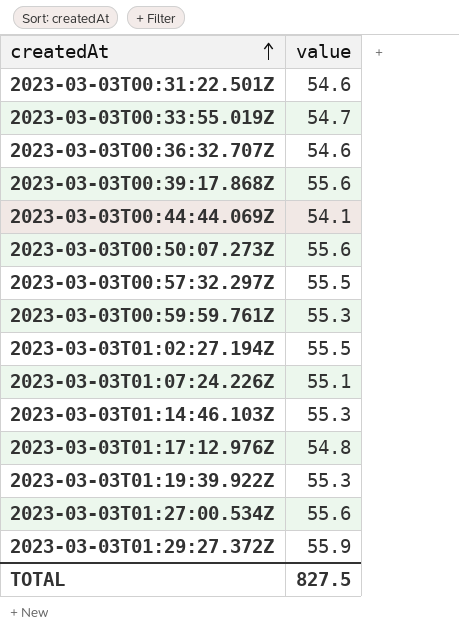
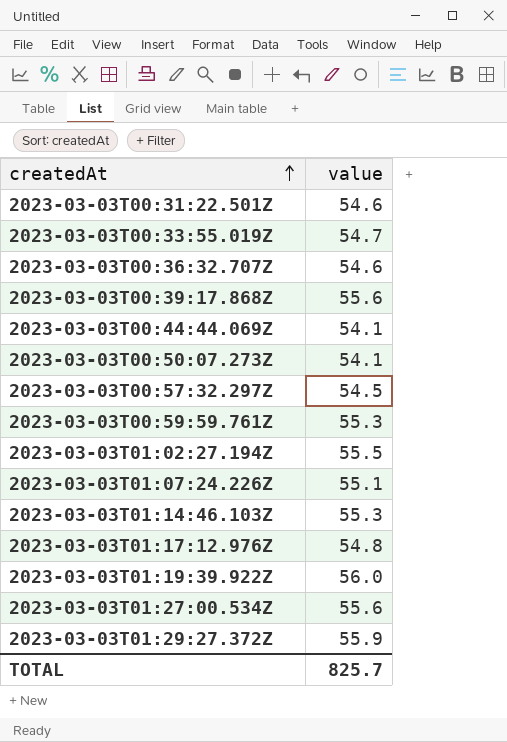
2023-03-03T00:50:07.273Z | value: 55.6 -> 54.1
2023-03-03T00:57:32.297Z | value: 55.5 -> 54.5
2023-03-03T01:19:39.922Z | value: 55.3 -> 56.0
TOTAL | value: 827.5 -> 825.7

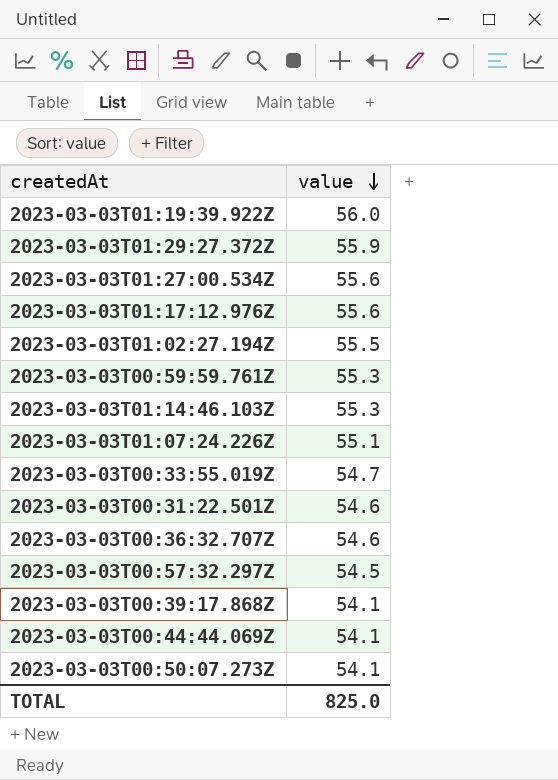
row order: createdAt ascending -> value descending
2023-03-03T01:17:12.976Z | value: 54.8 -> 55.6
2023-03-03T00:39:17.868Z | value: 55.6 -> 54.1
TOTAL | value: 825.7 -> 825.0

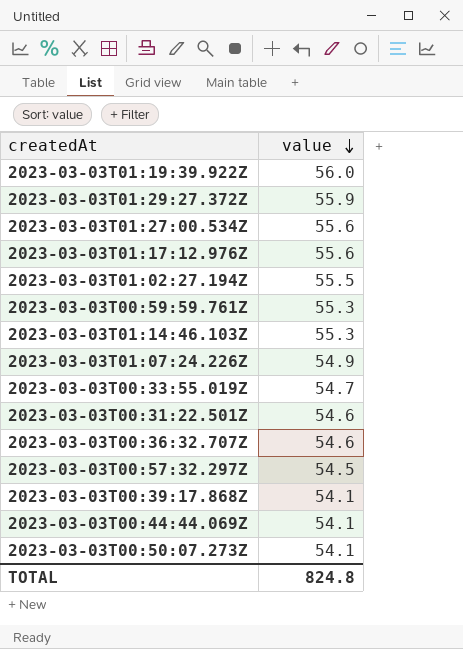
2023-03-03T01:07:24.226Z | value: 55.1 -> 54.9
TOTAL | value: 825.0 -> 824.8

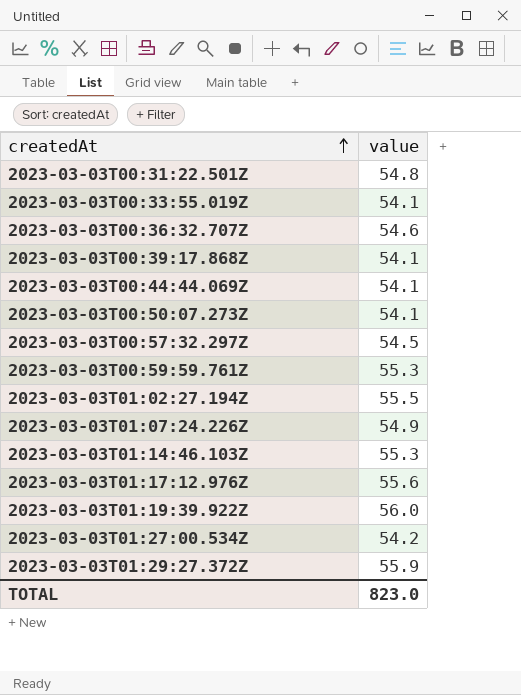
row order: value descending -> createdAt ascending
2023-03-03T00:31:22.501Z | value: 54.6 -> 54.8
2023-03-03T00:33:55.019Z | value: 54.7 -> 54.1
2023-03-03T01:27:00.534Z | value: 55.6 -> 54.2
TOTAL | value: 824.8 -> 823.0

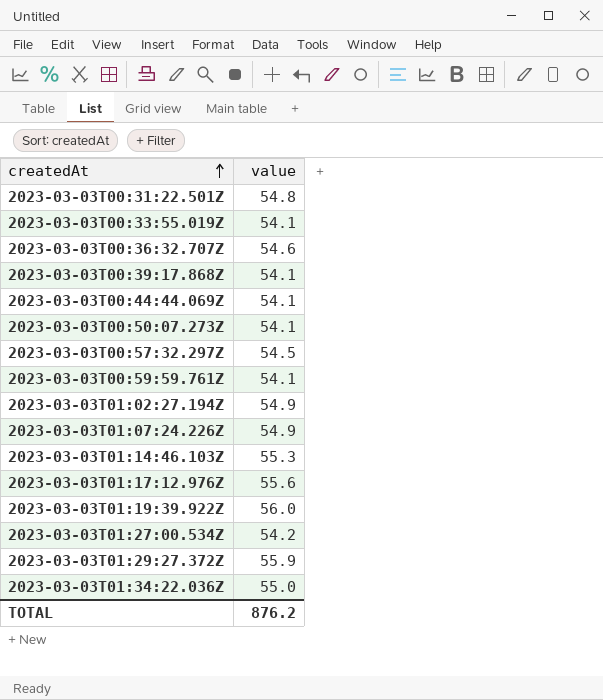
2023-03-03T00:59:59.761Z | value: 55.3 -> 54.1
2023-03-03T01:02:27.194Z | value: 55.5 -> 54.9
row 2023-03-03T01:34:22.036Z: none -> 55.0
TOTAL | value: 823.0 -> 876.2

